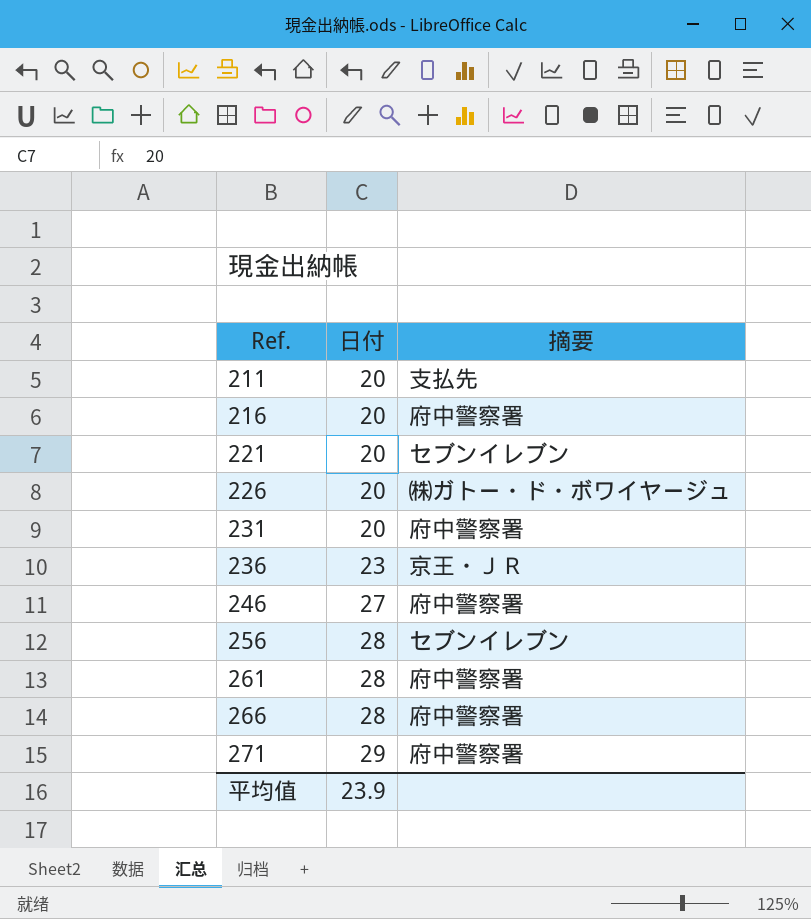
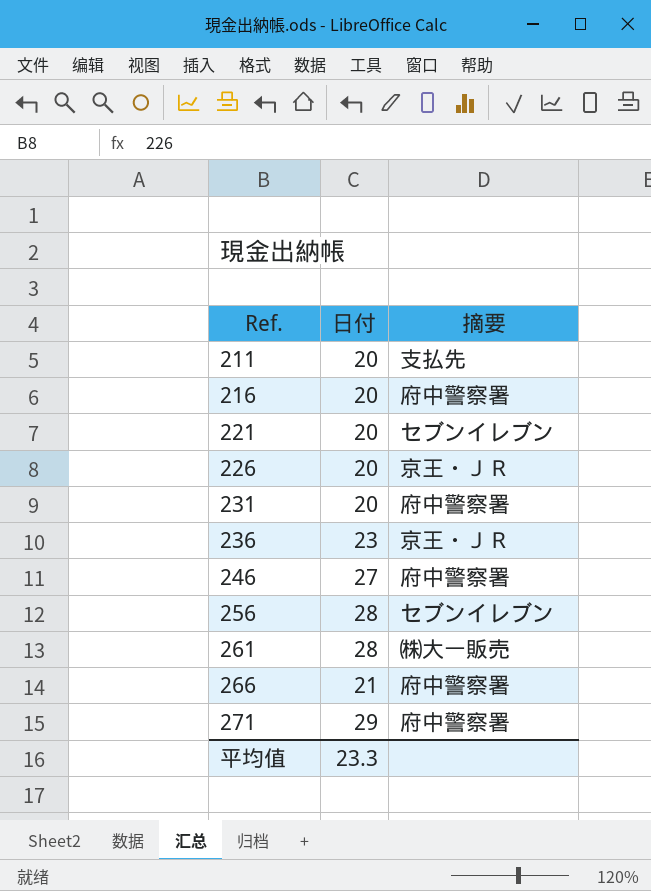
226 | 摘要: ㈱ガトー・ド・ボワイヤージュ -> 京王・ＪＲ
261 | 摘要: 府中警察署 -> ㈱大一販売
266 | 日付: 28 -> 21
平均值 | 日付: 23.9 -> 23.3

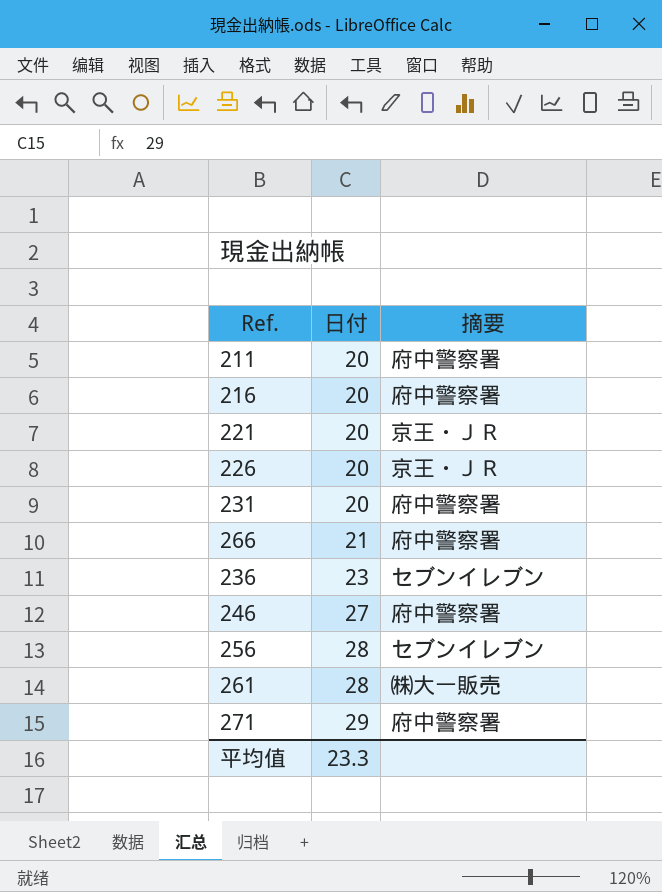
row order: Ref. ascending -> 日付 ascending
211 | 摘要: 支払先 -> 府中警察署
221 | 摘要: セブンイレブン -> 京王・ＪＲ
236 | 摘要: 京王・ＪＲ -> セブンイレブン

